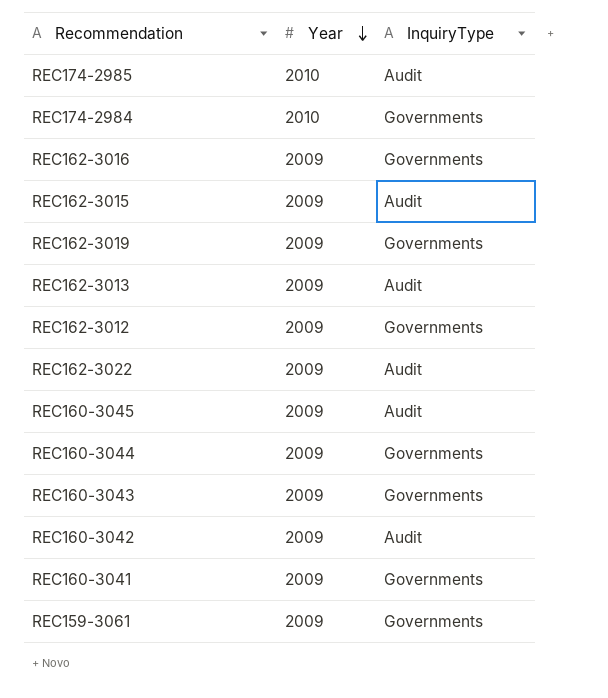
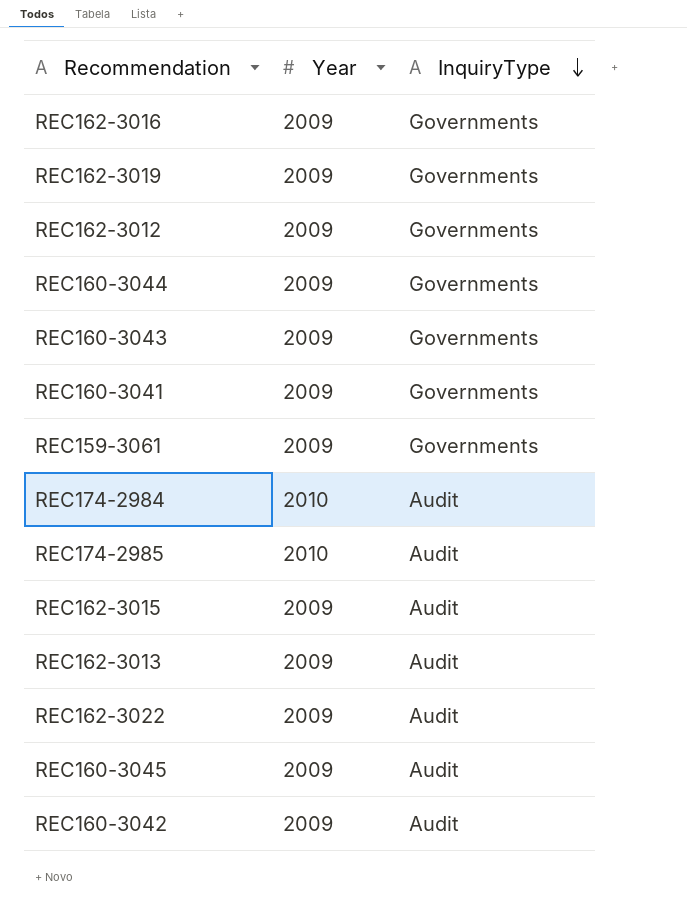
row order: Year descending -> InquiryType descending
REC174-2984 | InquiryType: Governments -> Audit

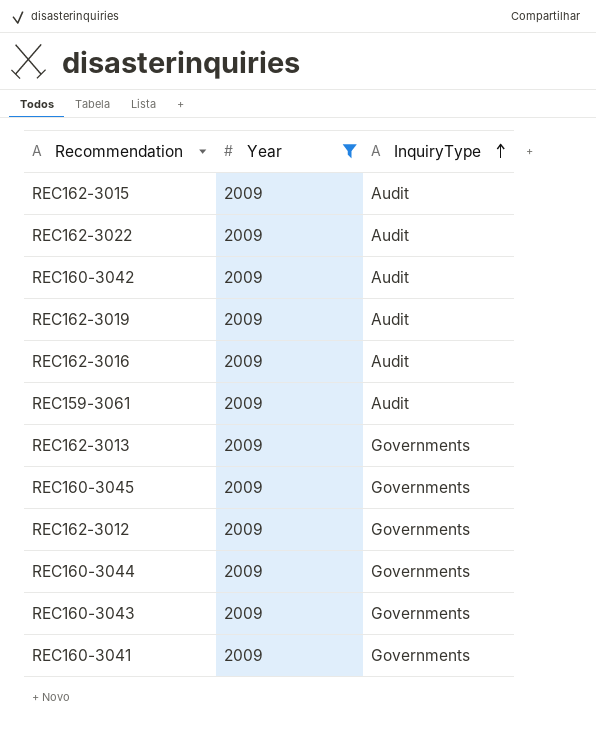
filter: none -> Year = 2009
row order: InquiryType descending -> InquiryType ascending
REC162-3019 | InquiryType: Governments -> Audit
REC162-3016 | InquiryType: Governments -> Audit
REC159-3061 | InquiryType: Governments -> Audit
REC162-3013 | InquiryType: Audit -> Governments
REC160-3045 | InquiryType: Audit -> Governments

